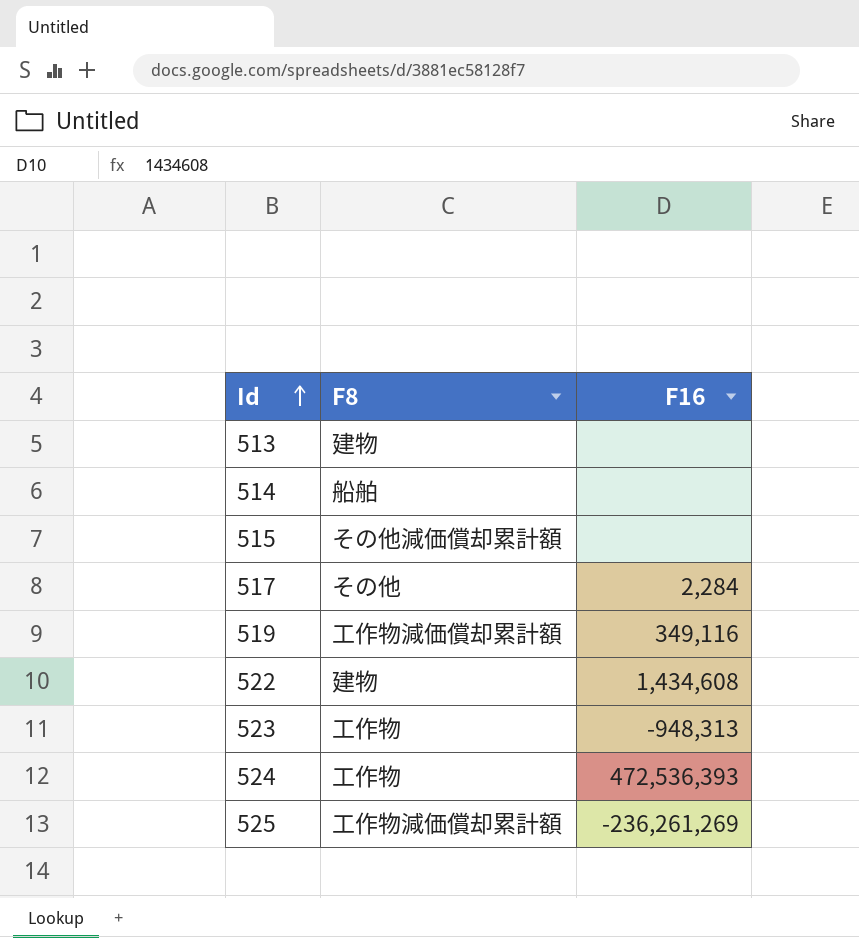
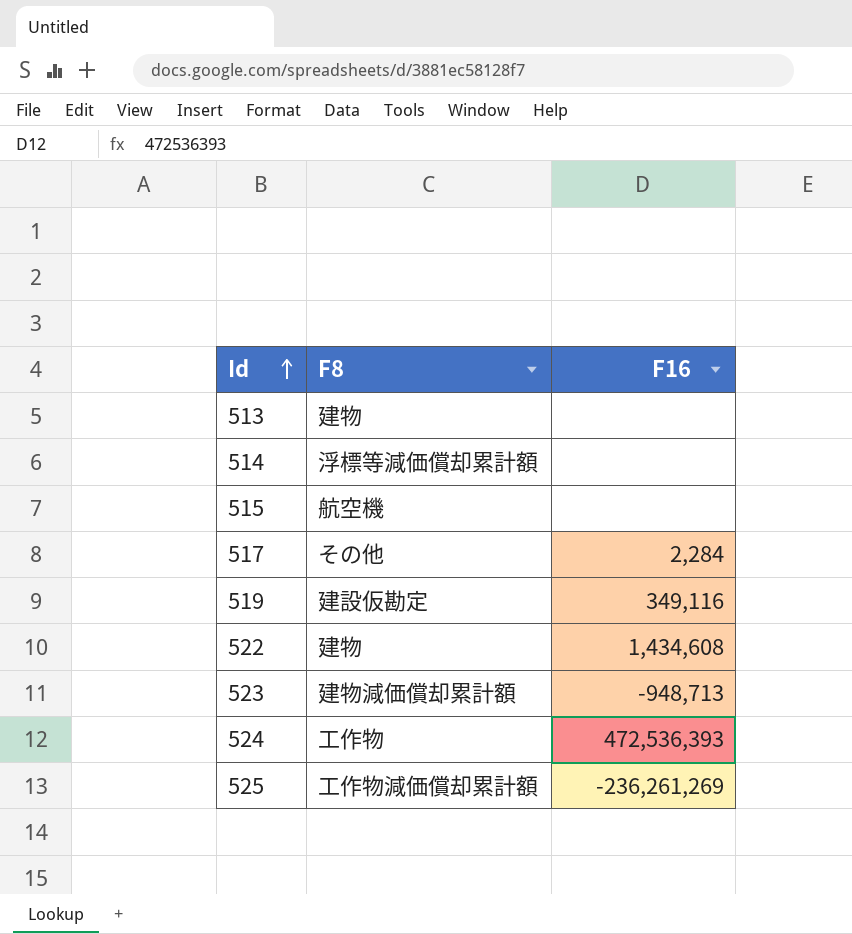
514 | F8: 船舶 -> 浮標等減価償却累計額
515 | F8: その他減価償却累計額 -> 航空機
519 | F8: 工作物減価償却累計額 -> 建設仮勘定
523 | F8: 工作物 -> 建物減価償却累計額
523 | F16: -948,313 -> -948,713

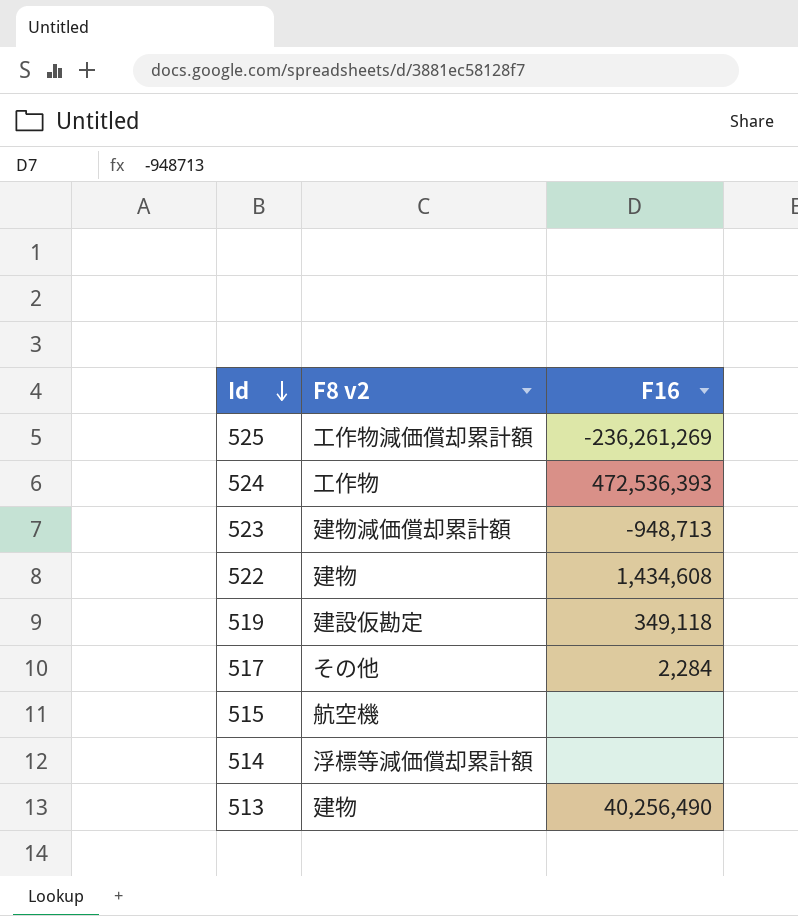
row order: Id ascending -> Id descending
column name: F8 -> F8 v2
519 | F16: 349,116 -> 349,118
513 | F16: none -> 40,256,490

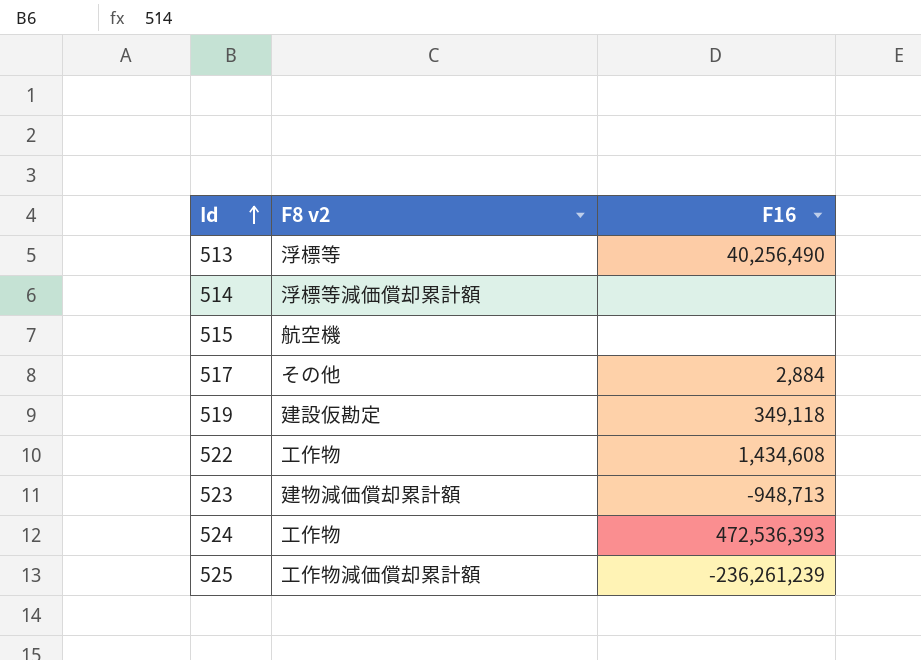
row order: Id descending -> Id ascending
513 | F8 v2: 建物 -> 浮標等
517 | F16: 2,284 -> 2,884
522 | F8 v2: 建物 -> 工作物
525 | F16: -236,261,269 -> -236,261,239

